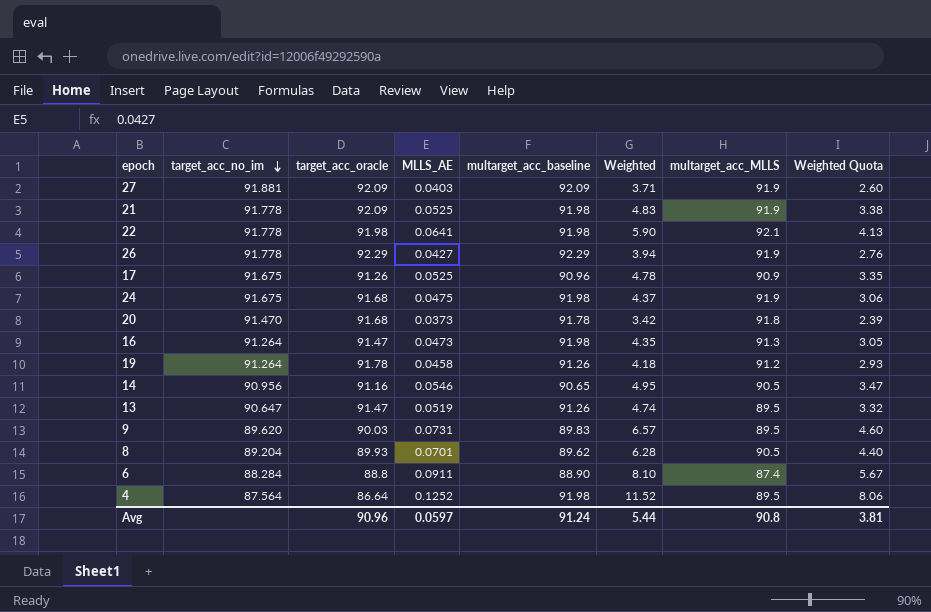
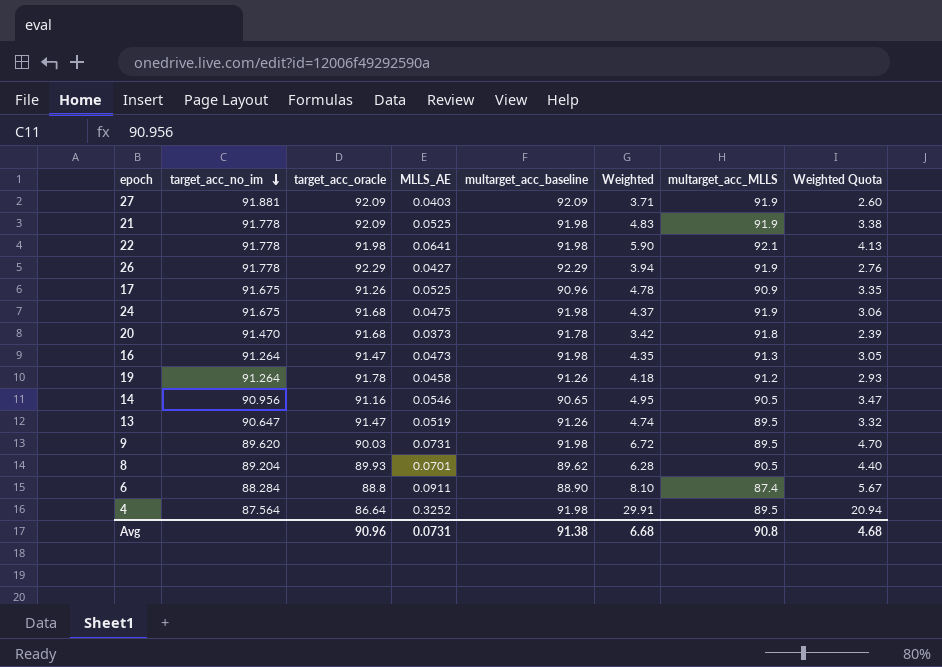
9 | multarget_acc_baseline: 89.83 -> 91.98
9 | Weighted: 6.57 -> 6.72
9 | Weighted Quota: 4.60 -> 4.70
4 | MLLS_AE: 0.1252 -> 0.3252
4 | Weighted: 11.52 -> 29.91
4 | Weighted Quota: 8.06 -> 20.94
Avg | MLLS_AE: 0.0597 -> 0.0731
Avg | multarget_acc_baseline: 91.24 -> 91.38
Avg | Weighted: 5.44 -> 6.68
Avg | Weighted Quota: 3.81 -> 4.68

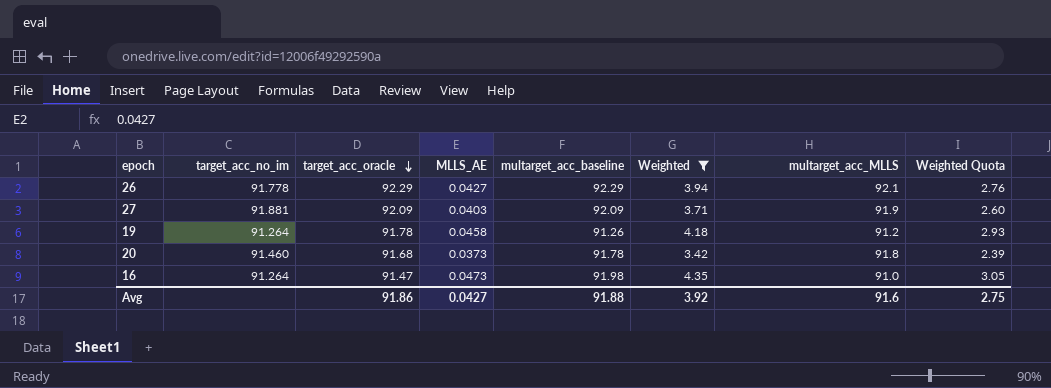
filter: none -> Weighted <= 4.35
row order: target_acc_no_im descending -> target_acc_oracle descending
26 | multarget_acc_MLLS: 91.9 -> 92.1
20 | target_acc_no_im: 91.470 -> 91.460
16 | multarget_acc_MLLS: 91.3 -> 91.0
Avg | target_acc_oracle: 90.96 -> 91.86
Avg | MLLS_AE: 0.0731 -> 0.0427
Avg | multarget_acc_baseline: 91.38 -> 91.88
Avg | Weighted: 6.68 -> 3.92
Avg | multarget_acc_MLLS: 90.8 -> 91.6
Avg | Weighted Quota: 4.68 -> 2.75

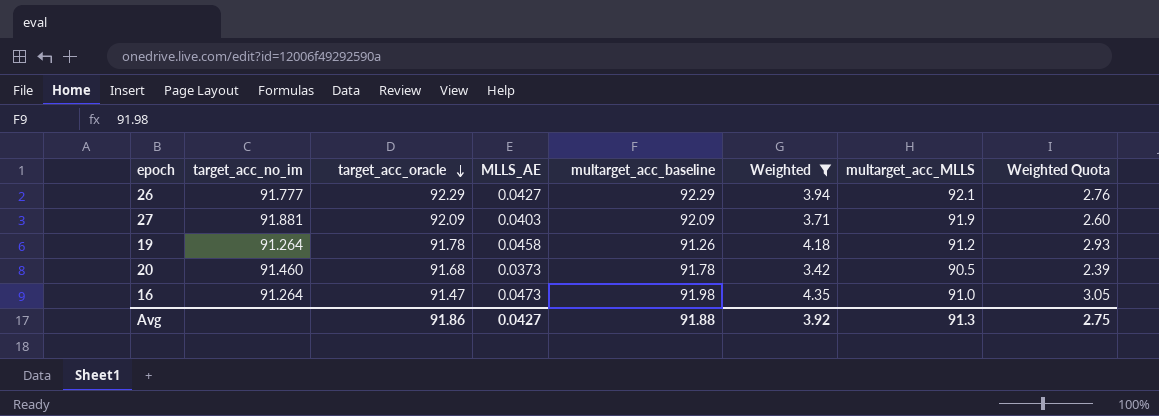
26 | target_acc_no_im: 91.778 -> 91.777
20 | multarget_acc_MLLS: 91.8 -> 90.5
Avg | multarget_acc_MLLS: 91.6 -> 91.3

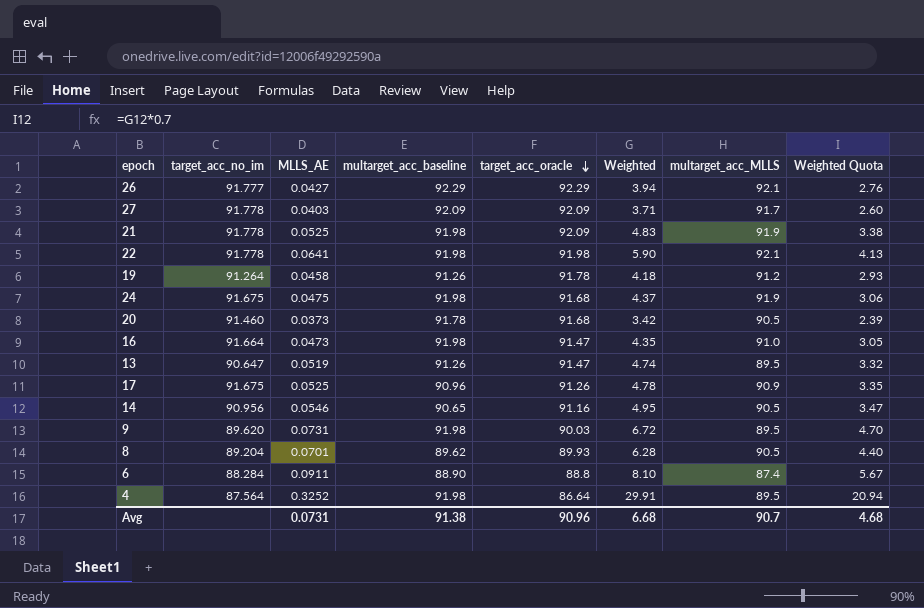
filter: Weighted <= 4.35 -> none
column target_acc_oracle | position: 3 -> 5
27 | target_acc_no_im: 91.881 -> 91.778
27 | multarget_acc_MLLS: 91.9 -> 91.7
16 | target_acc_no_im: 91.264 -> 91.664
Avg | MLLS_AE: 0.0427 -> 0.0731
Avg | multarget_acc_baseline: 91.88 -> 91.38
Avg | target_acc_oracle: 91.86 -> 90.96
Avg | Weighted: 3.92 -> 6.68
Avg | multarget_acc_MLLS: 91.3 -> 90.7
Avg | Weighted Quota: 2.75 -> 4.68

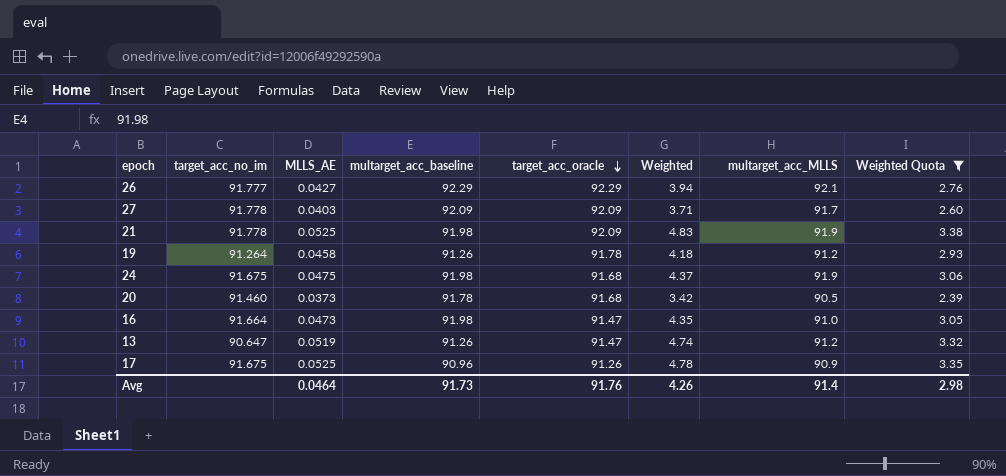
filter: none -> Weighted Quota <= 3.38
13 | multarget_acc_MLLS: 89.5 -> 91.2
Avg | MLLS_AE: 0.0731 -> 0.0464
Avg | multarget_acc_baseline: 91.38 -> 91.73
Avg | target_acc_oracle: 90.96 -> 91.76
Avg | Weighted: 6.68 -> 4.26
Avg | multarget_acc_MLLS: 90.7 -> 91.4
Avg | Weighted Quota: 4.68 -> 2.98

